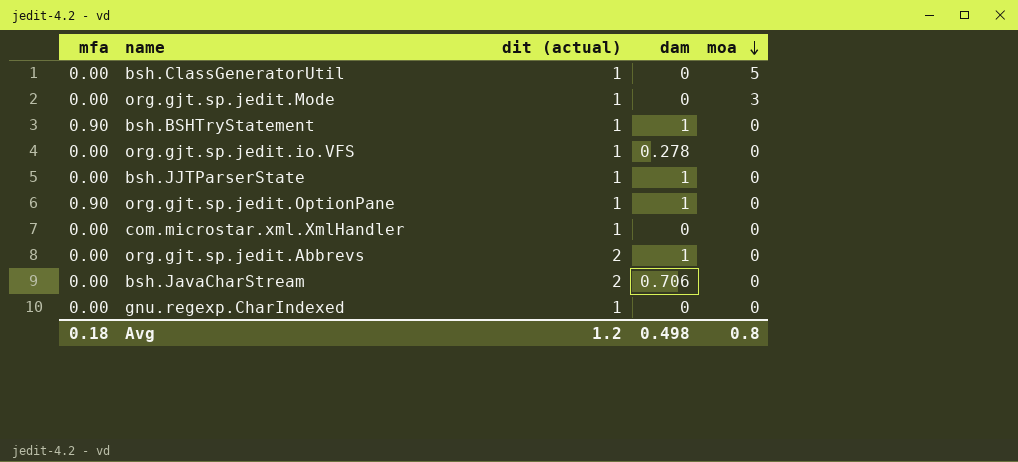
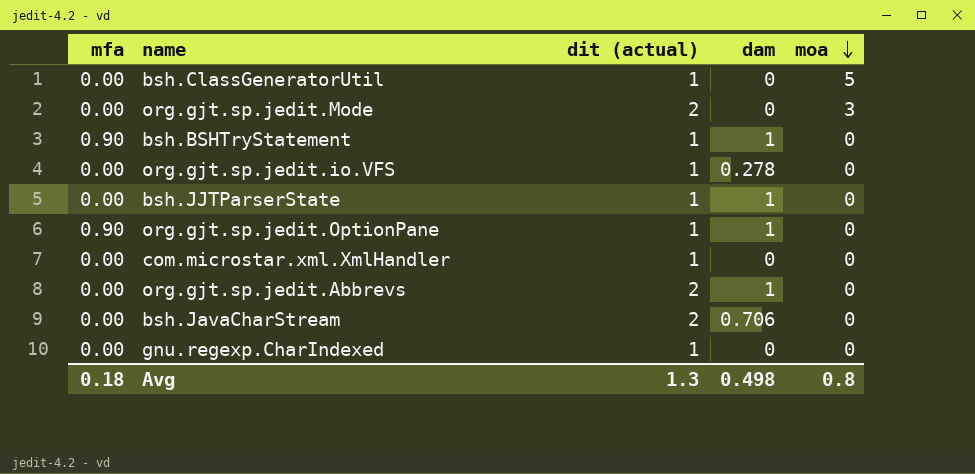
org.gjt.sp.jedit.Mode | dit (actual): 1 -> 2
Avg | dit (actual): 1.2 -> 1.3

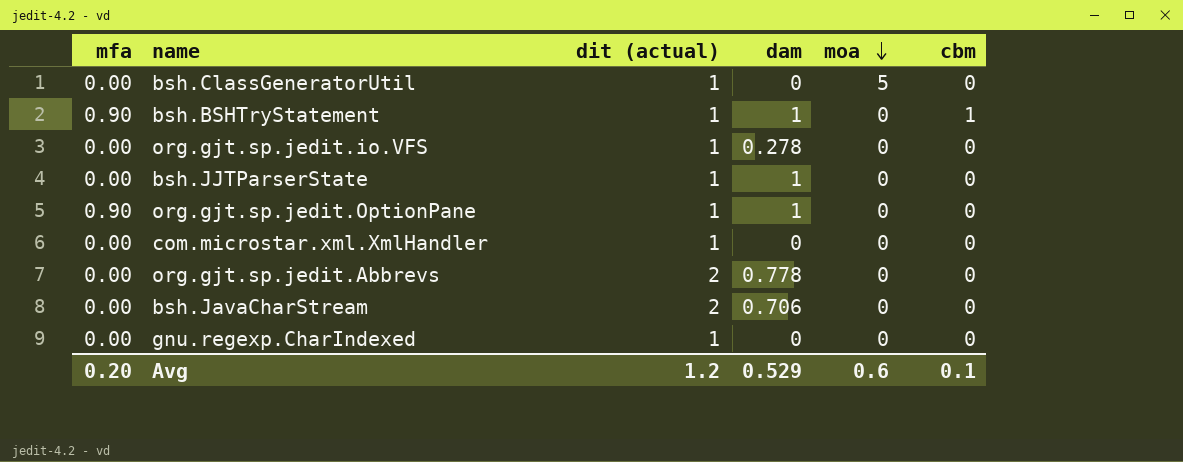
column cbm | position: none -> 6
row org.gjt.sp.jedit.Mode: 0.00 | 2 | 0 | 3 -> none
org.gjt.sp.jedit.Abbrevs | dam: 1 -> 0.778
Avg | mfa: 0.18 -> 0.20
Avg | dit (actual): 1.3 -> 1.2
Avg | dam: 0.498 -> 0.529
Avg | moa: 0.8 -> 0.6

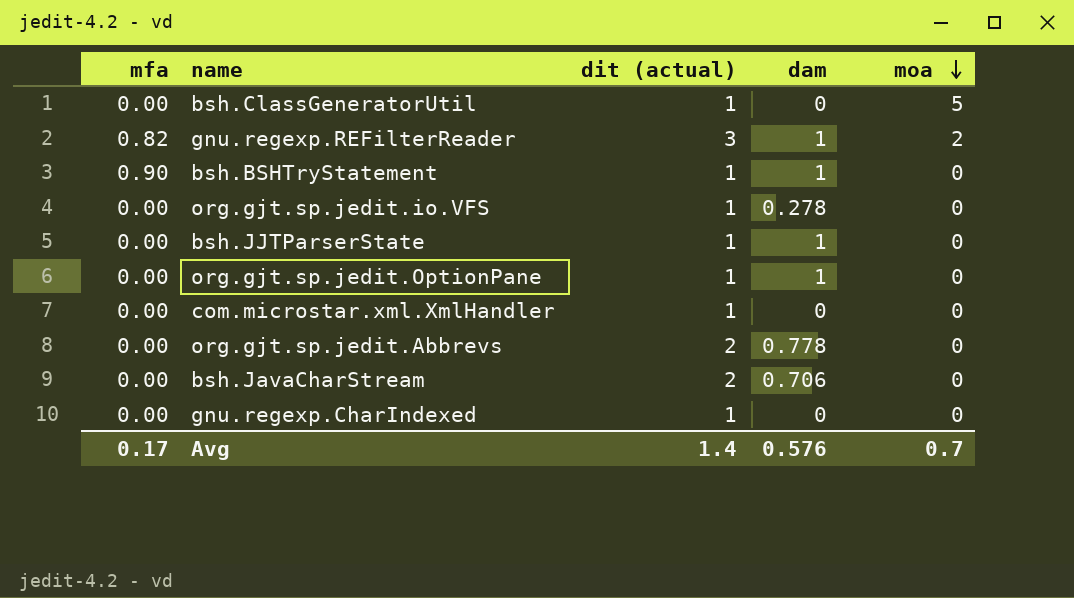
column cbm | position: 6 -> none
row gnu.regexp.REFilterReader: none -> 0.82 | 3 | 1 | 2
org.gjt.sp.jedit.OptionPane | mfa: 0.90 -> 0.00
Avg | mfa: 0.20 -> 0.17
Avg | dit (actual): 1.2 -> 1.4
Avg | dam: 0.529 -> 0.576
Avg | moa: 0.6 -> 0.7

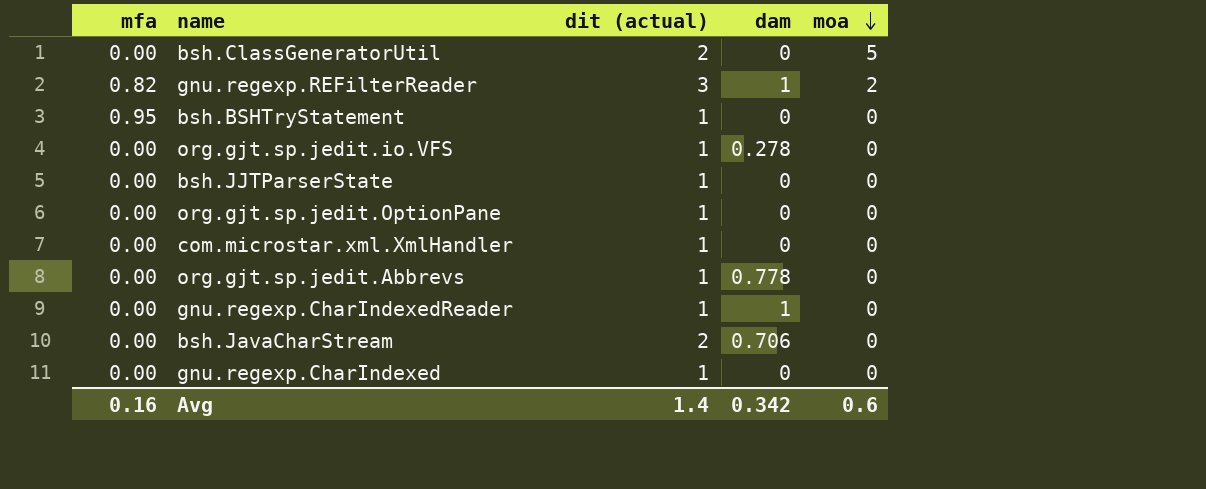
bsh.ClassGeneratorUtil | dit (actual): 1 -> 2
bsh.BSHTryStatement | mfa: 0.90 -> 0.95
bsh.BSHTryStatement | dam: 1 -> 0
bsh.JJTParserState | dam: 1 -> 0
org.gjt.sp.jedit.OptionPane | dam: 1 -> 0
org.gjt.sp.jedit.Abbrevs | dit (actual): 2 -> 1
row gnu.regexp.CharIndexedReader: none -> 0.00 | 1 | 1 | 0
Avg | mfa: 0.17 -> 0.16
Avg | dam: 0.576 -> 0.342
Avg | moa: 0.7 -> 0.6

